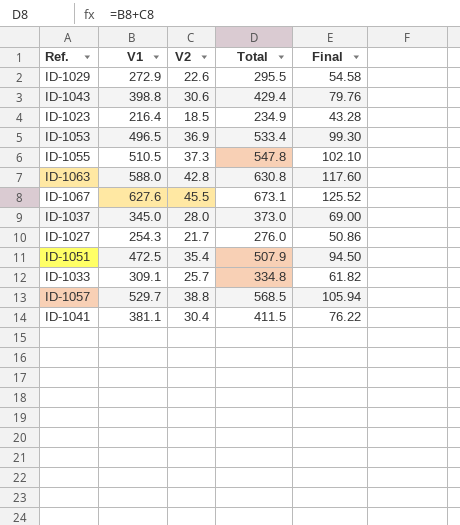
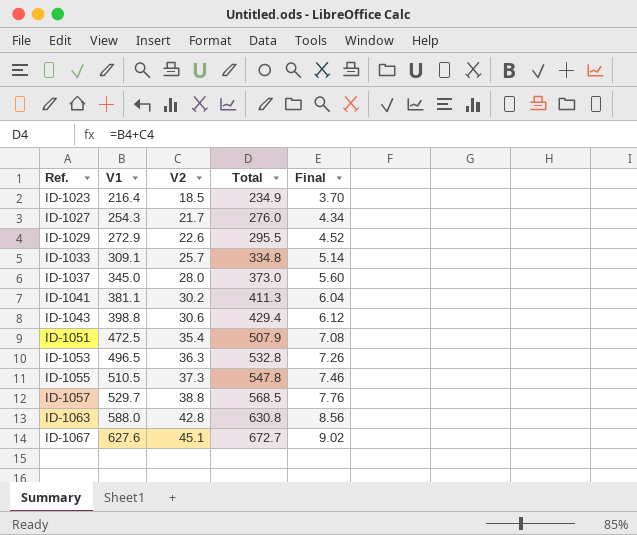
row order: none -> Ref. ascending
column Final | formula: [V1] * 0.2 -> [V2] * 0.2
ID-1041 | V2: 30.4 -> 30.2
ID-1041 | Total: 411.5 -> 411.3
ID-1053 | V2: 36.9 -> 36.3
ID-1053 | Total: 533.4 -> 532.8
ID-1067 | V2: 45.5 -> 45.1
ID-1067 | Total: 673.1 -> 672.7

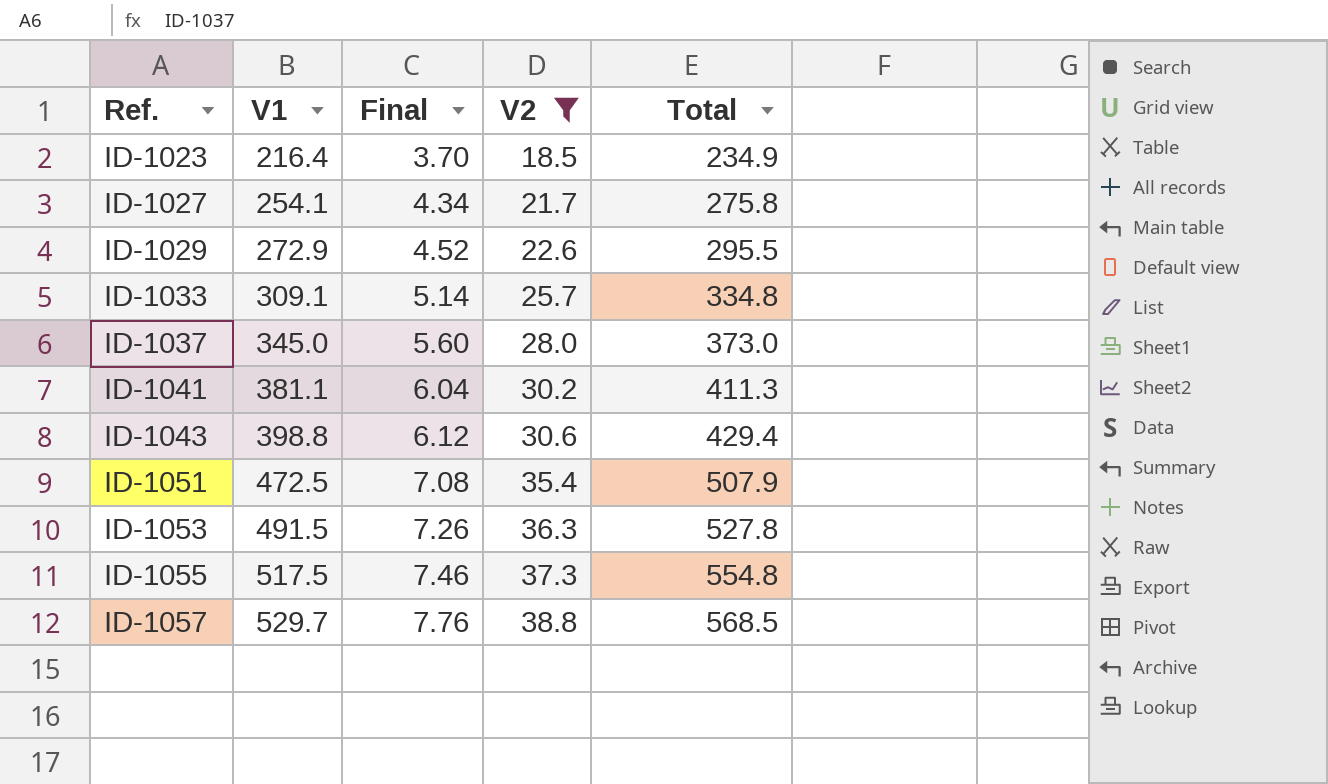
filter: none -> V2 <= 38.8
column Final | position: 5 -> 3
ID-1027 | V1: 254.3 -> 254.1
ID-1027 | Total: 276.0 -> 275.8
ID-1053 | V1: 496.5 -> 491.5
ID-1053 | Total: 532.8 -> 527.8
ID-1055 | V1: 510.5 -> 517.5
ID-1055 | Total: 547.8 -> 554.8

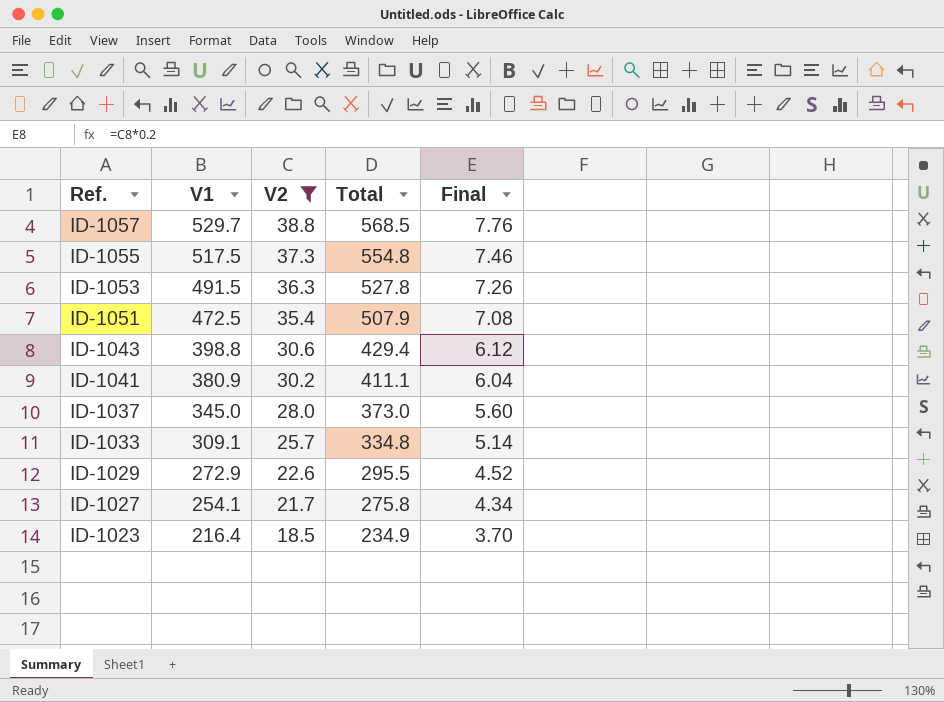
row order: Ref. ascending -> Ref. descending
column Final | position: 3 -> 5
ID-1041 | V1: 381.1 -> 380.9
ID-1041 | Total: 411.3 -> 411.1

